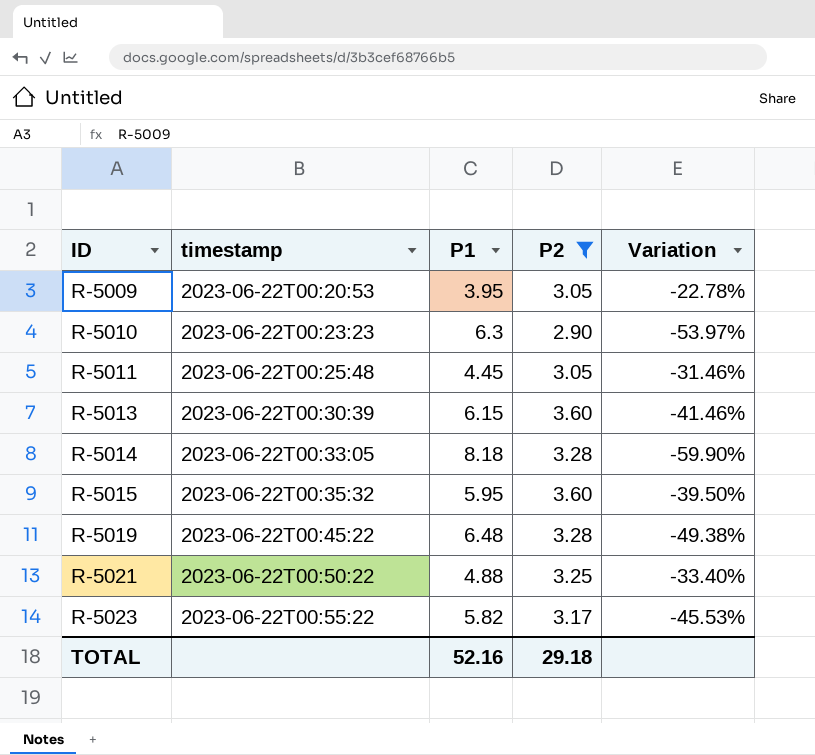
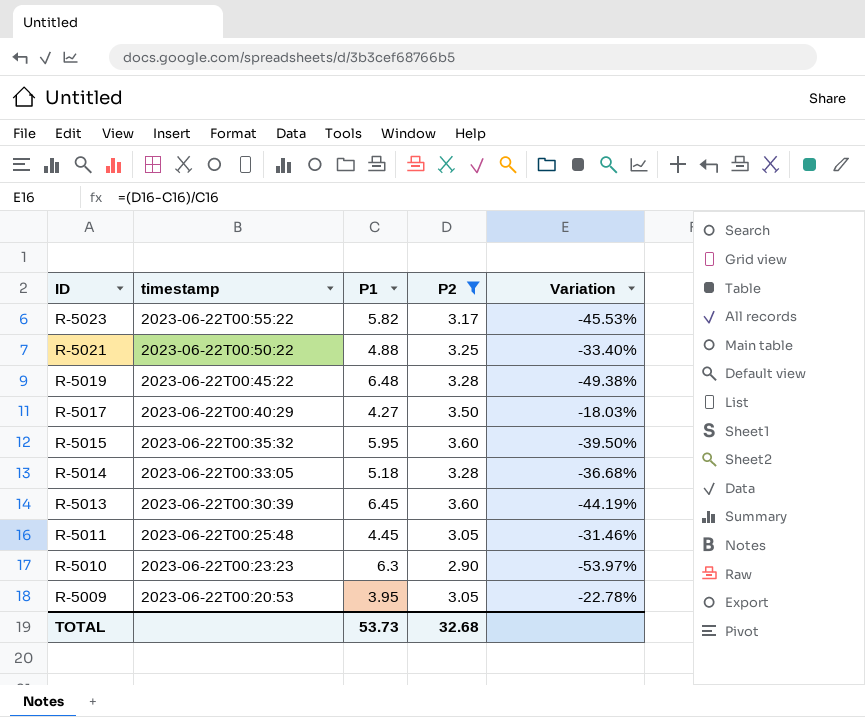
row order: ID ascending -> ID descending
row R-5017: none -> 2023-06-22T00:40:29 | 4.27 | 3.50 | -18.03%
R-5014 | P1: 8.18 -> 5.18
R-5014 | Variation: -59.90% -> -36.68%
R-5013 | P1: 6.15 -> 6.45
R-5013 | Variation: -41.46% -> -44.19%
TOTAL | P1: 52.16 -> 53.73
TOTAL | P2: 29.18 -> 32.68

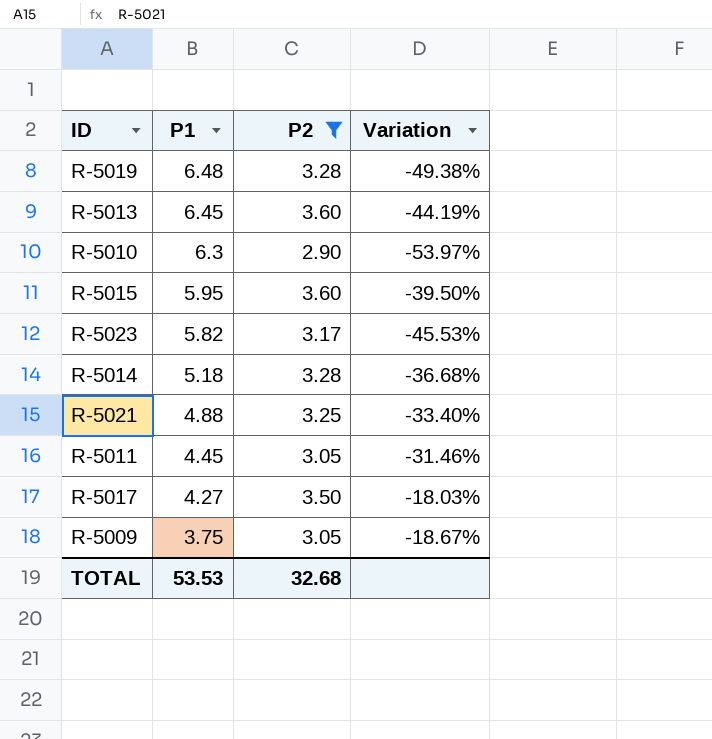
row order: ID descending -> P1 descending
column timestamp | position: 2 -> none
R-5009 | P1: 3.95 -> 3.75
R-5009 | Variation: -22.78% -> -18.67%
TOTAL | P1: 53.73 -> 53.53

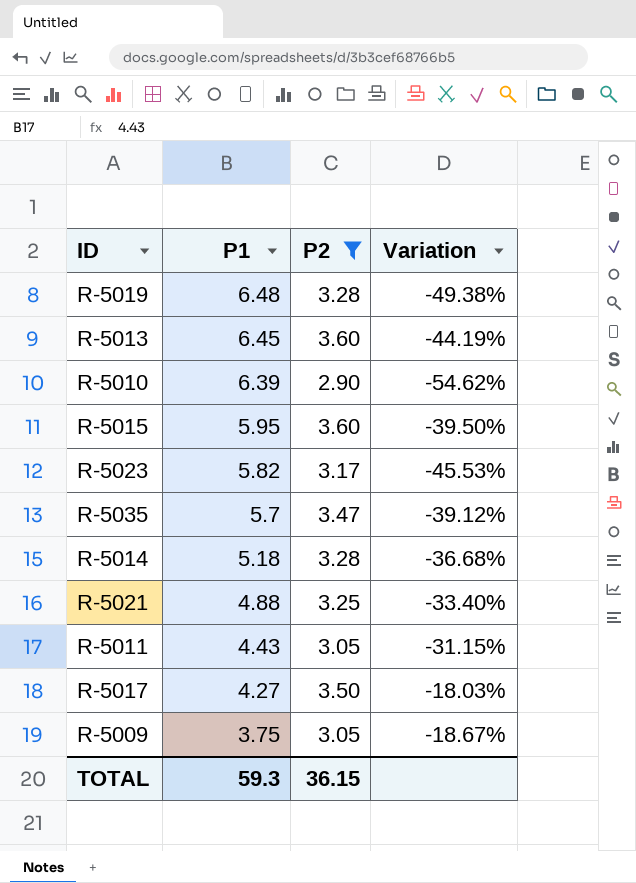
R-5010 | P1: 6.3 -> 6.39
R-5010 | Variation: -53.97% -> -54.62%
row R-5035: none -> 5.7 | 3.47 | -39.12%
R-5011 | P1: 4.45 -> 4.43
R-5011 | Variation: -31.46% -> -31.15%
TOTAL | P1: 53.53 -> 59.3
TOTAL | P2: 32.68 -> 36.15

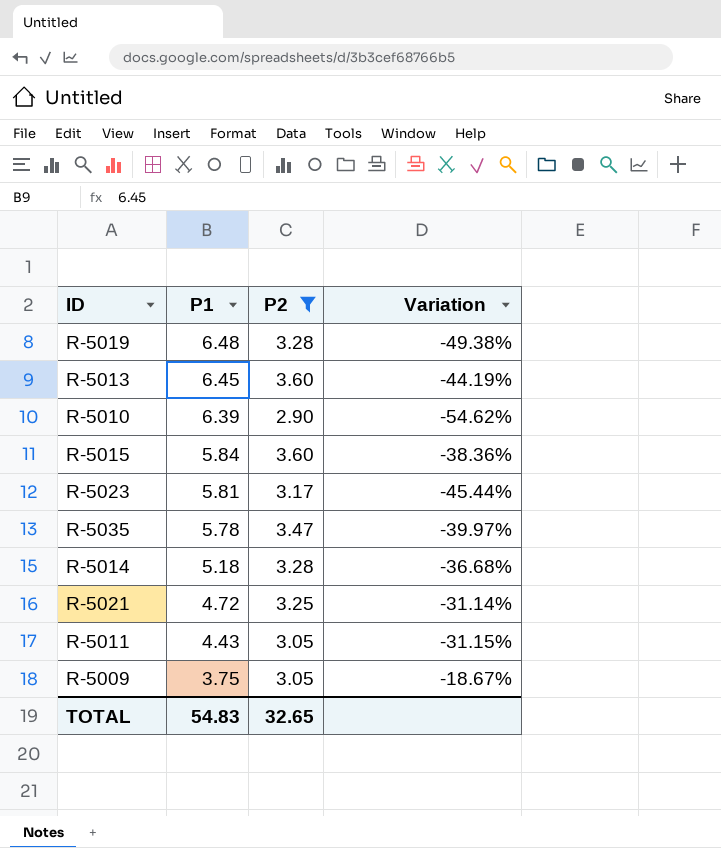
row R-5017: 4.27 | 3.50 | -18.03% -> none
R-5015 | P1: 5.95 -> 5.84
R-5015 | Variation: -39.50% -> -38.36%
R-5023 | P1: 5.82 -> 5.81
R-5023 | Variation: -45.53% -> -45.44%
R-5035 | P1: 5.7 -> 5.78
R-5035 | Variation: -39.12% -> -39.97%
R-5021 | P1: 4.88 -> 4.72
R-5021 | Variation: -33.40% -> -31.14%
TOTAL | P1: 59.3 -> 54.83
TOTAL | P2: 36.15 -> 32.65

